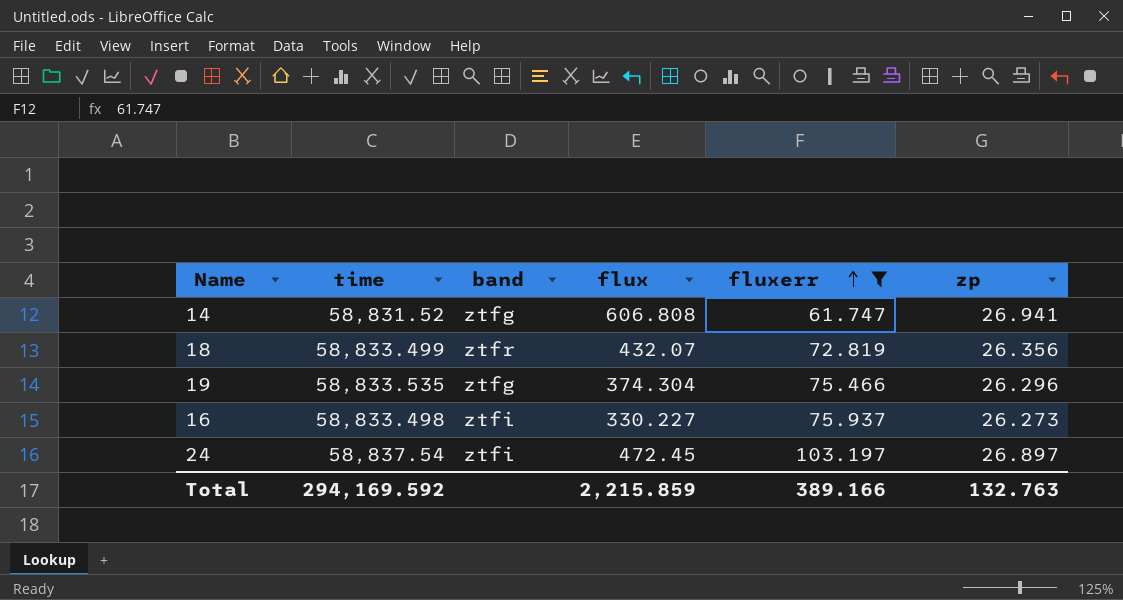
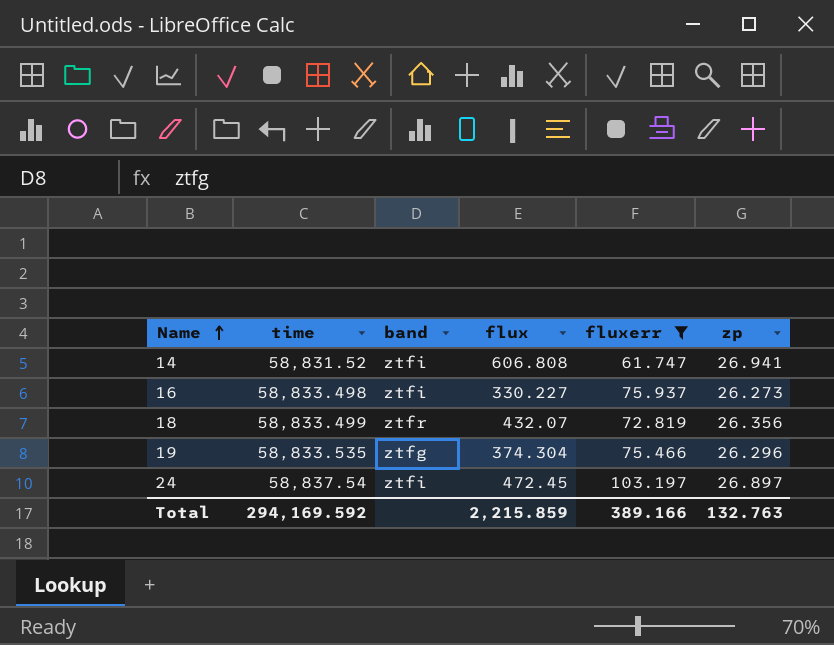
row order: fluxerr ascending -> Name ascending
14 | band: ztfg -> ztfi

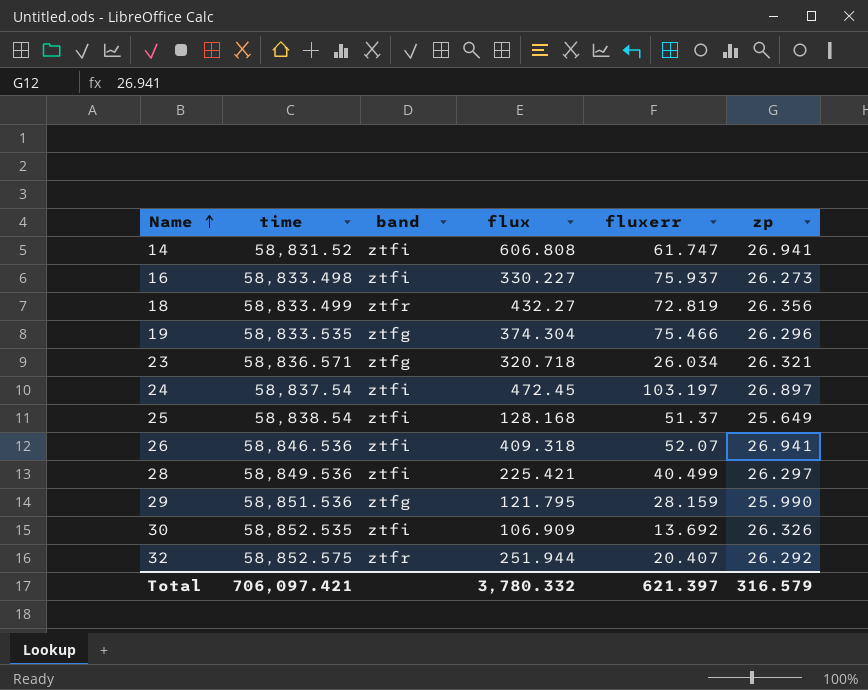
filter: fluxerr >= 61.747 -> none
18 | flux: 432.07 -> 432.27
Total | time: 294,169.592 -> 706,097.421
Total | flux: 2,215.859 -> 3,780.332
Total | fluxerr: 389.166 -> 621.397
Total | zp: 132.763 -> 316.579

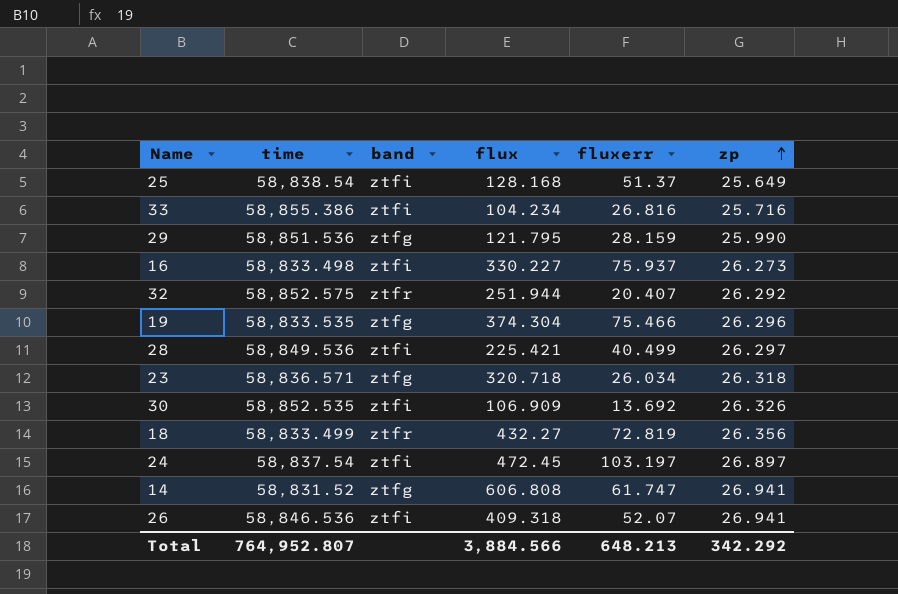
row order: Name ascending -> zp ascending
row 33: none -> 58,855.386 | ztfi | 104.234 | 26.816 | 25.716
23 | zp: 26.321 -> 26.318
14 | band: ztfi -> ztfg
Total | time: 706,097.421 -> 764,952.807
Total | flux: 3,780.332 -> 3,884.566
Total | fluxerr: 621.397 -> 648.213
Total | zp: 316.579 -> 342.292

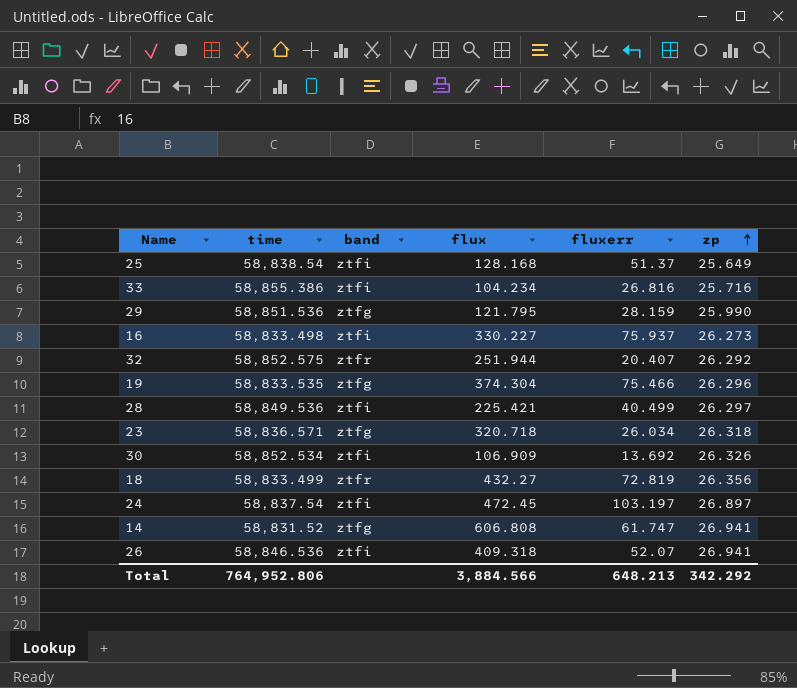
30 | time: 58,852.535 -> 58,852.534
Total | time: 764,952.807 -> 764,952.806

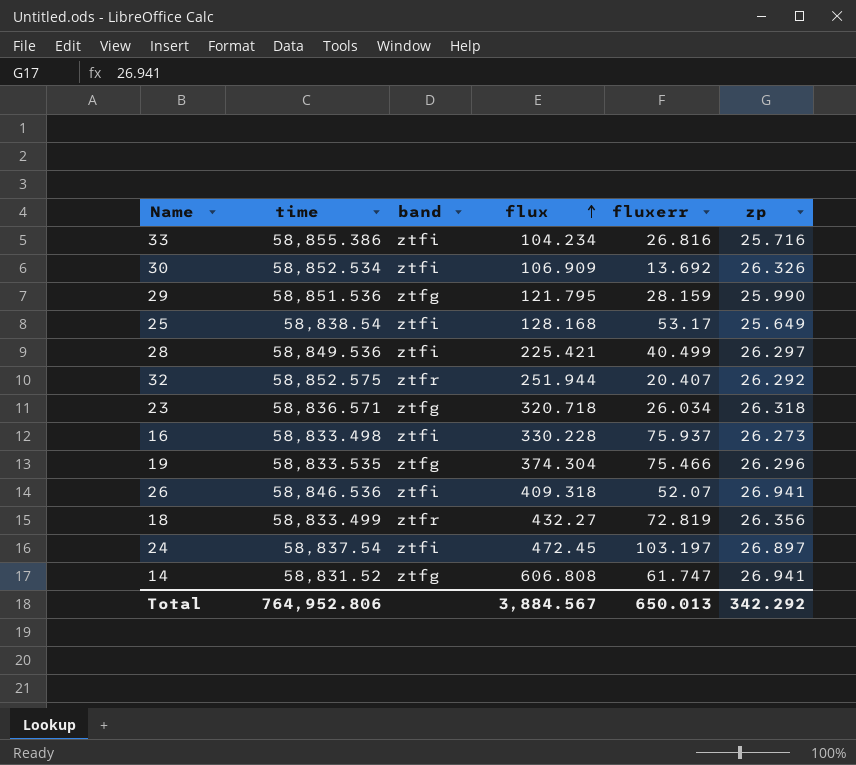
row order: zp ascending -> flux ascending
25 | fluxerr: 51.37 -> 53.17
16 | flux: 330.227 -> 330.228
Total | flux: 3,884.566 -> 3,884.567
Total | fluxerr: 648.213 -> 650.013

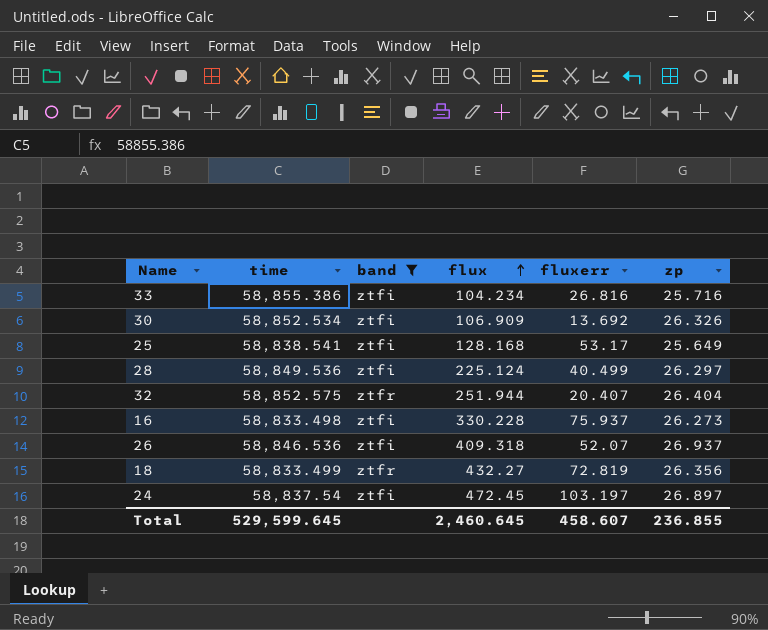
filter: none -> band != ztfg
25 | time: 58,838.54 -> 58,838.541
28 | flux: 225.421 -> 225.124
32 | zp: 26.292 -> 26.404
26 | zp: 26.941 -> 26.937
Total | time: 764,952.806 -> 529,599.645
Total | flux: 3,884.567 -> 2,460.645
Total | fluxerr: 650.013 -> 458.607
Total | zp: 342.292 -> 236.855

